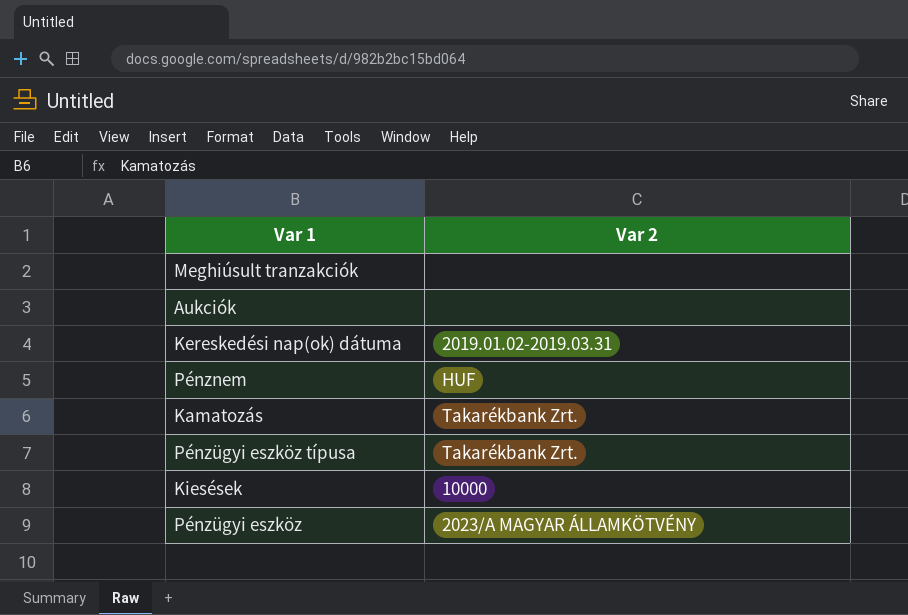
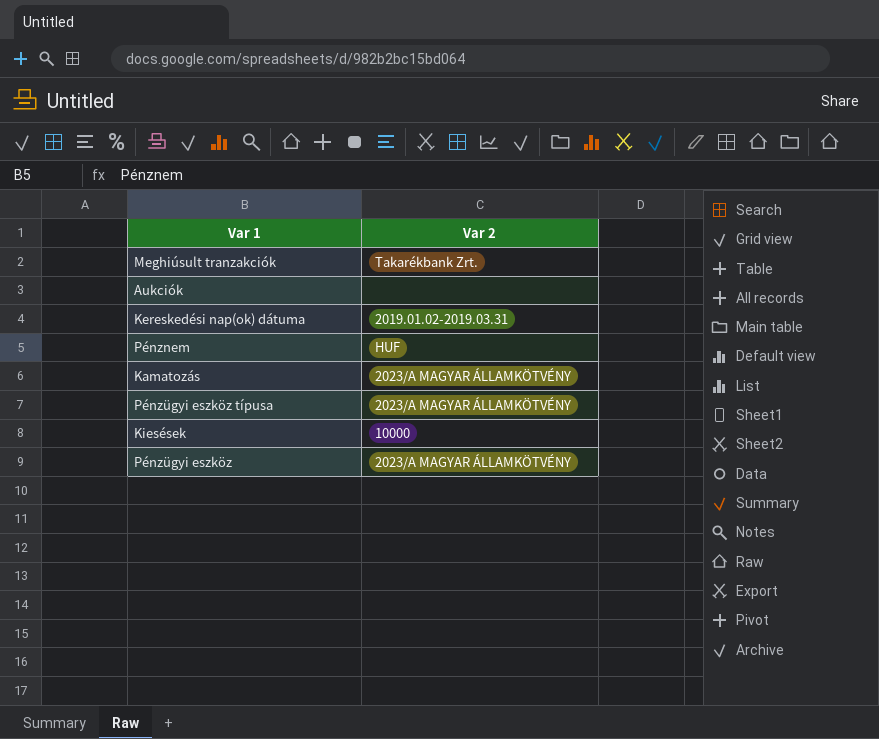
Meghiúsult tranzakciók | Var 2: none -> Takarékbank Zrt.
Kamatozás | Var 2: Takarékbank Zrt. -> 2023/A MAGYAR ÁLLAMKÖTVÉNY
Pénzügyi eszköz típusa | Var 2: Takarékbank Zrt. -> 2023/A MAGYAR ÁLLAMKÖTVÉNY

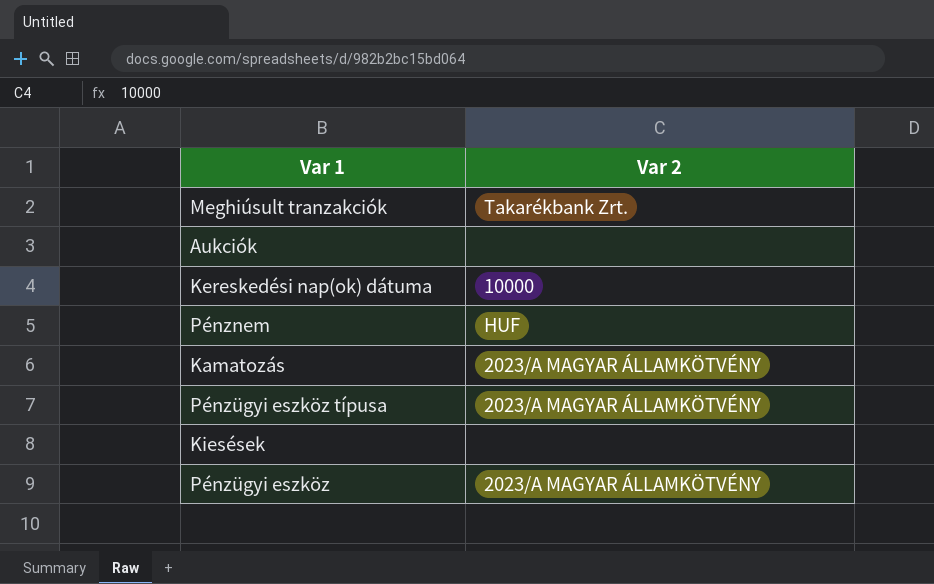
Kereskedési nap(ok) dátuma | Var 2: 2019.01.02-2019.03.31 -> 10000
Kiesések | Var 2: 10000 -> none

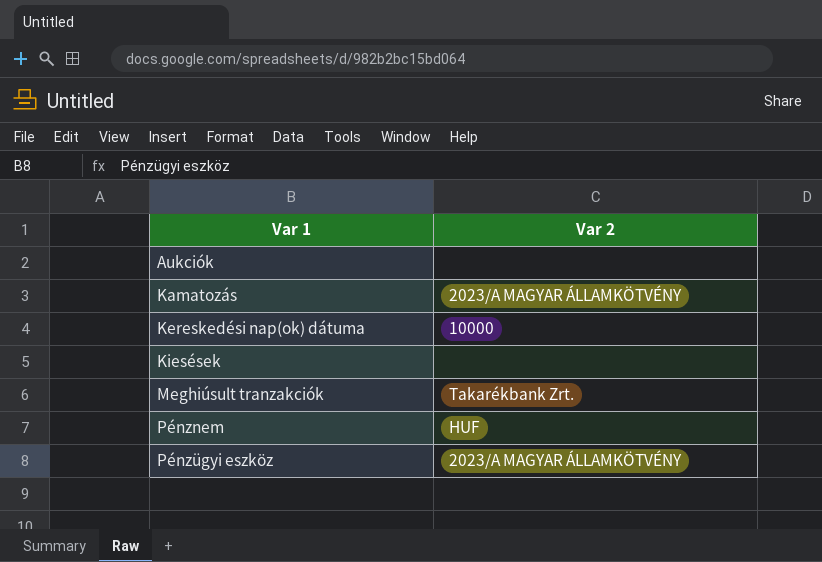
row order: none -> Var 1 ascending
row Pénzügyi eszköz típusa: 2023/A MAGYAR ÁLLAMKÖTVÉNY -> none

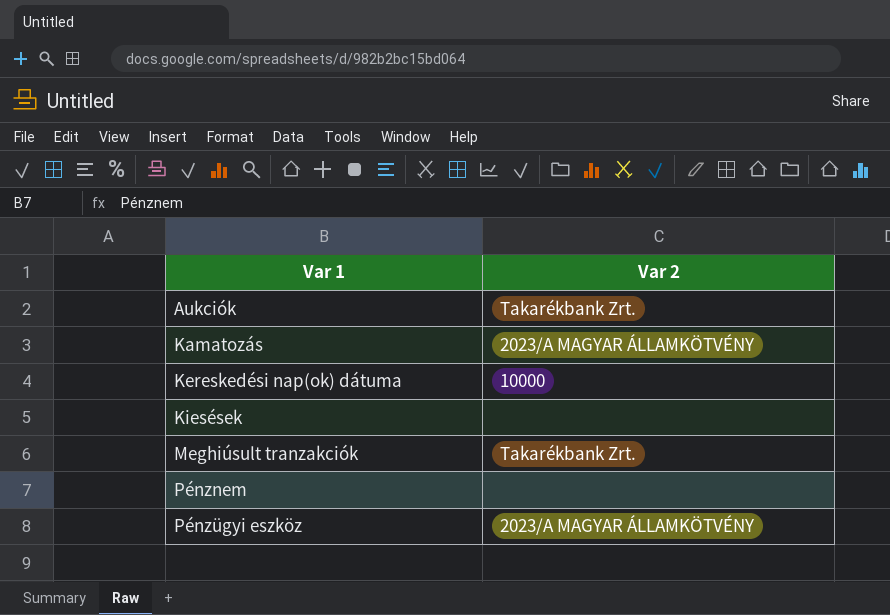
Aukciók | Var 2: none -> Takarékbank Zrt.
Pénznem | Var 2: HUF -> none

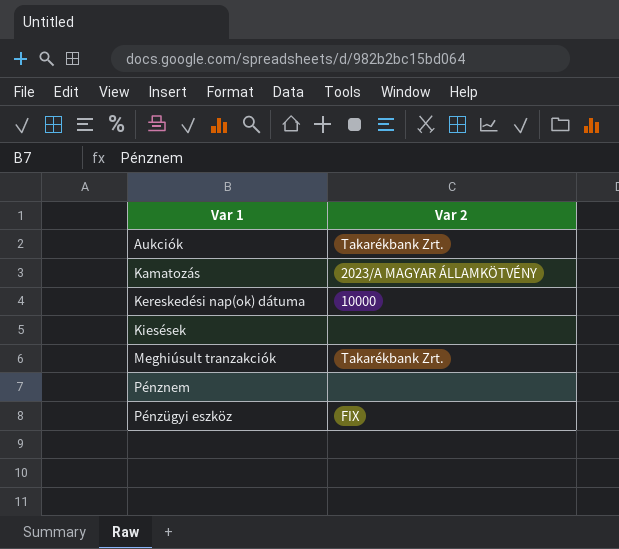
Pénzügyi eszköz | Var 2: 2023/A MAGYAR ÁLLAMKÖTVÉNY -> FIX

